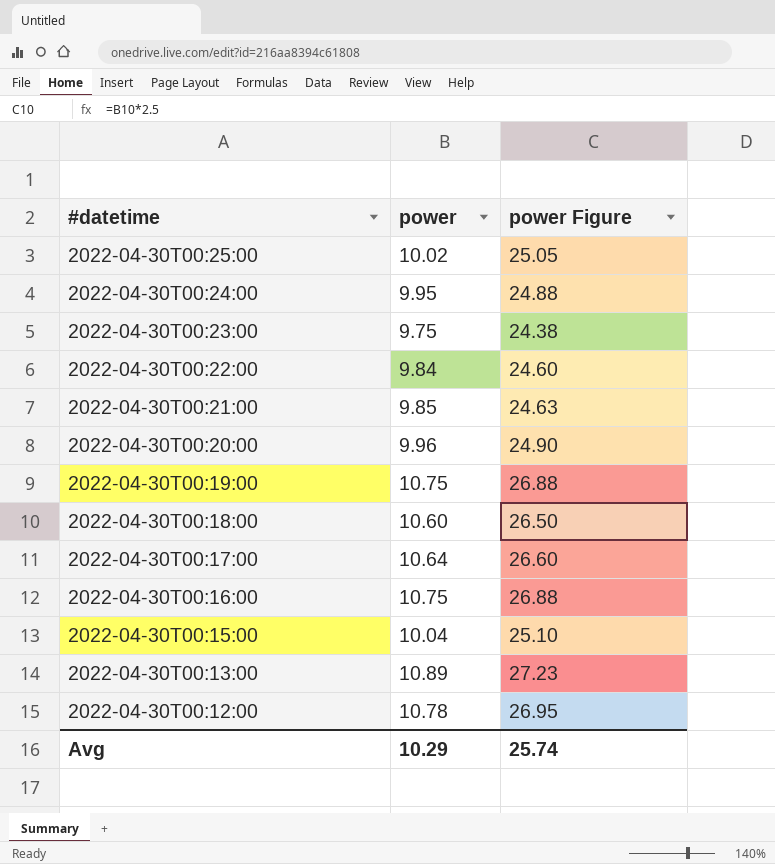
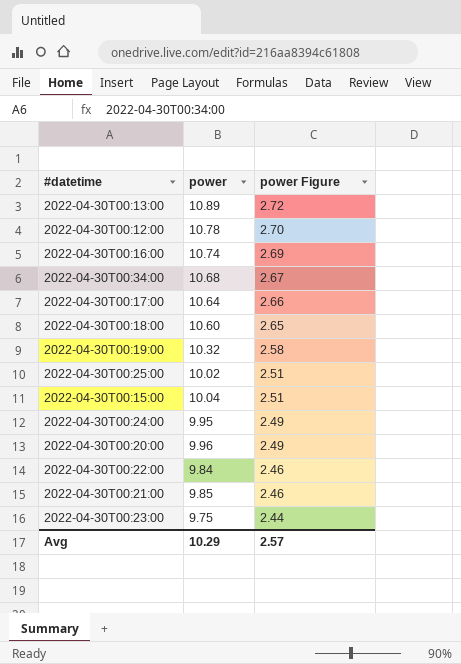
row order: #datetime descending -> power Figure descending
column power Figure | formula: [power] * 2.5 -> [power] * 0.25
2022-04-30T00:16:00 | power: 10.75 -> 10.74
row 2022-04-30T00:34:00: none -> 10.68 | 2.67
2022-04-30T00:19:00 | power: 10.75 -> 10.32
Avg | power Figure: 25.74 -> 2.57

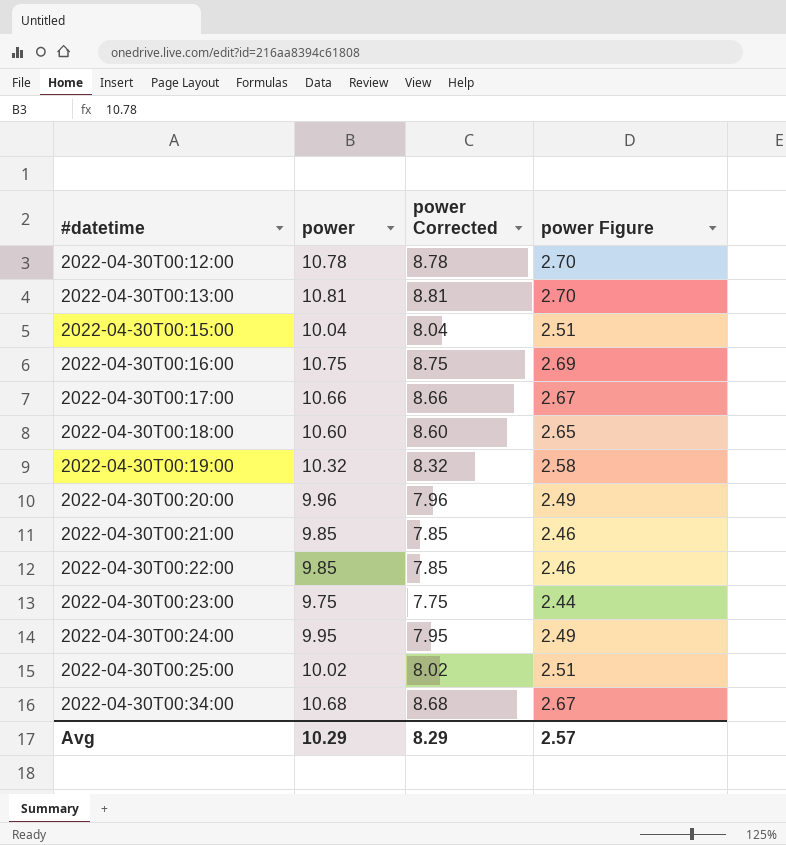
row order: power Figure descending -> #datetime ascending
column power Corrected | formula: none -> [power] - 2
2022-04-30T00:13:00 | power: 10.89 -> 10.81
2022-04-30T00:13:00 | power Figure: 2.72 -> 2.70
2022-04-30T00:16:00 | power: 10.74 -> 10.75
2022-04-30T00:17:00 | power: 10.64 -> 10.66
2022-04-30T00:17:00 | power Figure: 2.66 -> 2.67
2022-04-30T00:22:00 | power: 9.84 -> 9.85

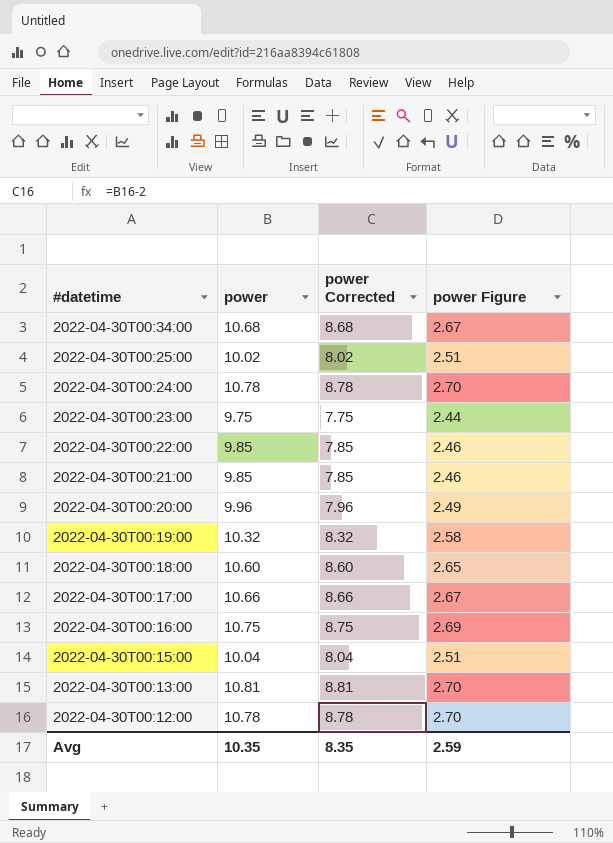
row order: #datetime ascending -> #datetime descending
2022-04-30T00:24:00 | power: 9.95 -> 10.78
2022-04-30T00:24:00 | power Corrected: 7.95 -> 8.78
2022-04-30T00:24:00 | power Figure: 2.49 -> 2.70
Avg | power: 10.29 -> 10.35
Avg | power Corrected: 8.29 -> 8.35
Avg | power Figure: 2.57 -> 2.59

